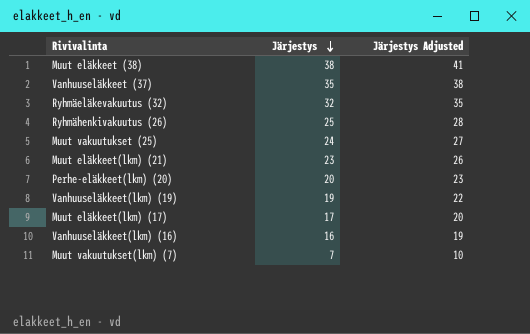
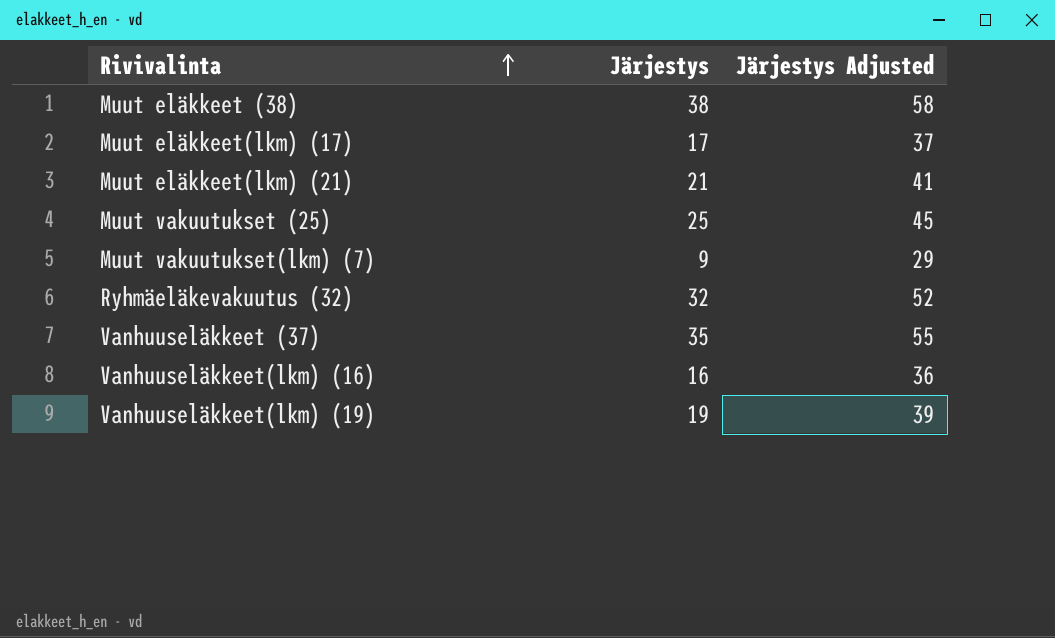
row order: Järjestys descending -> Rivivalinta ascending
column Järjestys Adjusted | formula: [Järjestys] + 3 -> [Järjestys] + 20
row Ryhmähenkivakuutus (26): 25 | 28 -> none
row Perhe-eläkkeet(lkm) (20): 20 | 23 -> none
Muut eläkkeet(lkm) (21) | Järjestys: 23 -> 21
Muut vakuutukset (25) | Järjestys: 24 -> 25
Muut vakuutukset(lkm) (7) | Järjestys: 7 -> 9

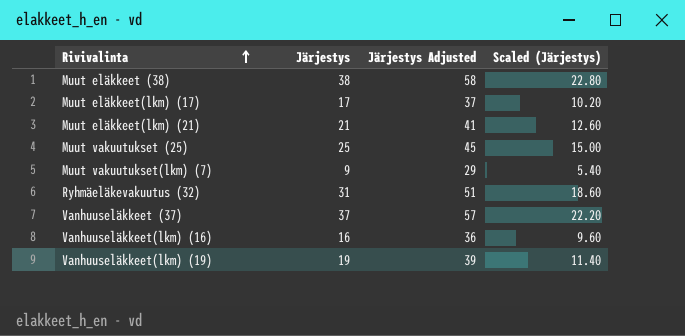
column Scaled (Järjestys) | formula: none -> [Järjestys] * 0.6
Ryhmäeläkevakuutus (32) | Järjestys: 32 -> 31
Ryhmäeläkevakuutus (32) | Järjestys Adjusted: 52 -> 51
Vanhuuseläkkeet (37) | Järjestys: 35 -> 37
Vanhuuseläkkeet (37) | Järjestys Adjusted: 55 -> 57

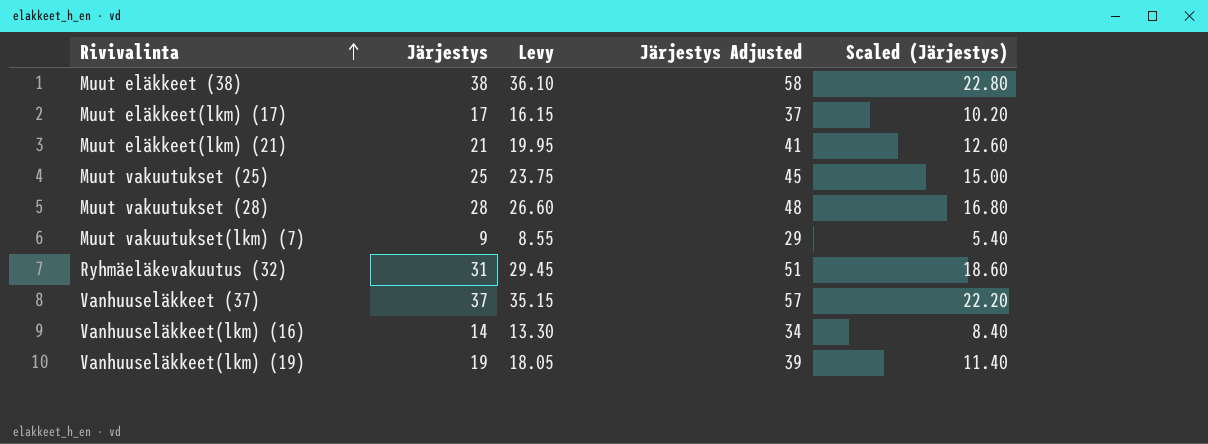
column Levy | formula: none -> [Järjestys] * 0.95
row Muut vakuutukset (28): none -> 28 | 26.60 | 48 | 16.80
Vanhuuseläkkeet(lkm) (16) | Järjestys: 16 -> 14
Vanhuuseläkkeet(lkm) (16) | Järjestys Adjusted: 36 -> 34
Vanhuuseläkkeet(lkm) (16) | Scaled (Järjestys): 9.60 -> 8.40

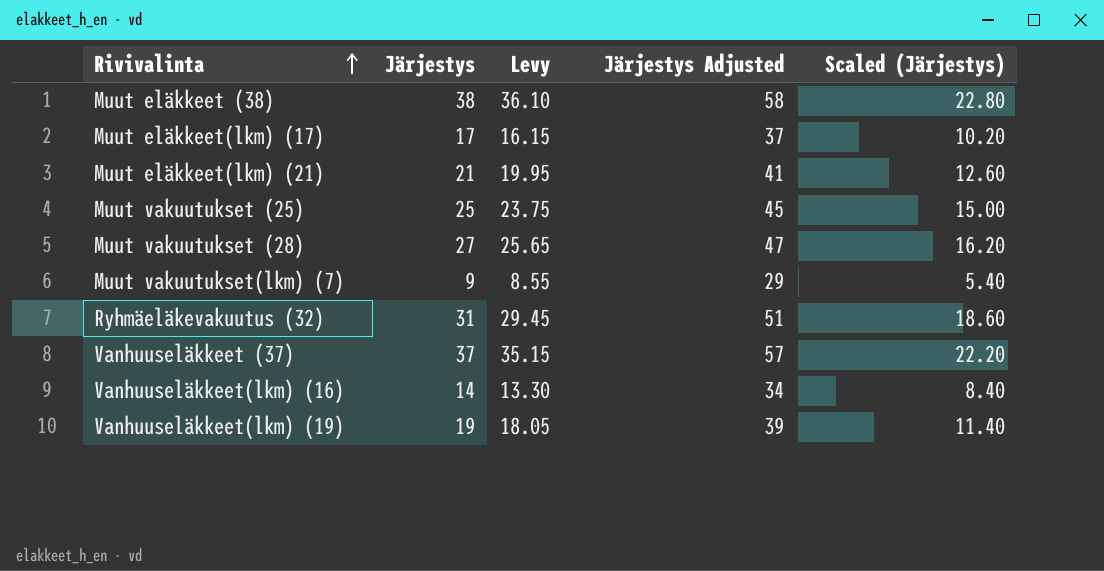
Muut vakuutukset (28) | Järjestys: 28 -> 27
Muut vakuutukset (28) | Levy: 26.60 -> 25.65
Muut vakuutukset (28) | Järjestys Adjusted: 48 -> 47
Muut vakuutukset (28) | Scaled (Järjestys): 16.80 -> 16.20

